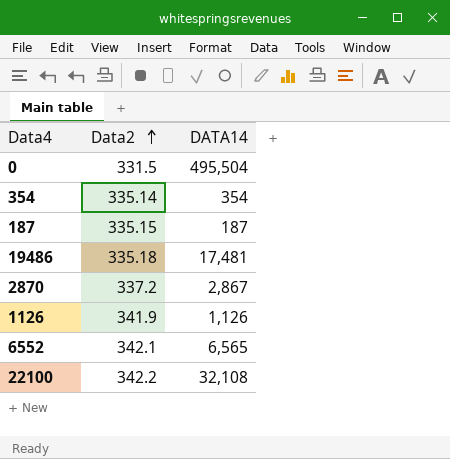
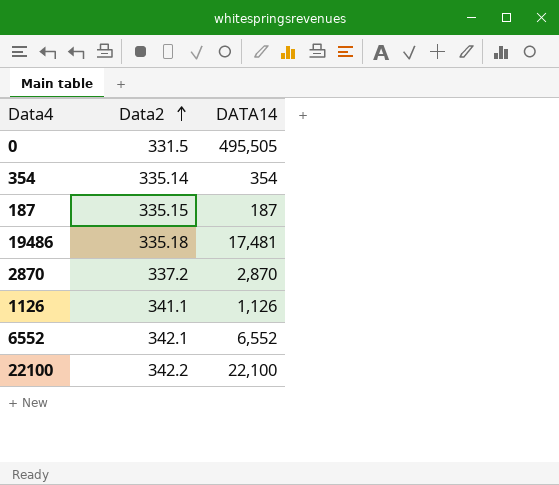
0 | DATA14: 495,504 -> 495,505
2870 | DATA14: 2,867 -> 2,870
1126 | Data2: 341.9 -> 341.1
6552 | DATA14: 6,565 -> 6,552
22100 | DATA14: 32,108 -> 22,100

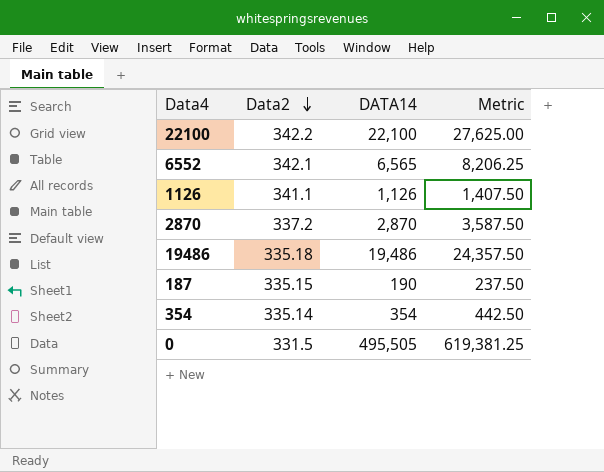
row order: Data2 ascending -> Data2 descending
column Metric | formula: none -> [DATA14] * 1.25
6552 | DATA14: 6,552 -> 6,565
19486 | DATA14: 17,481 -> 19,486
187 | DATA14: 187 -> 190

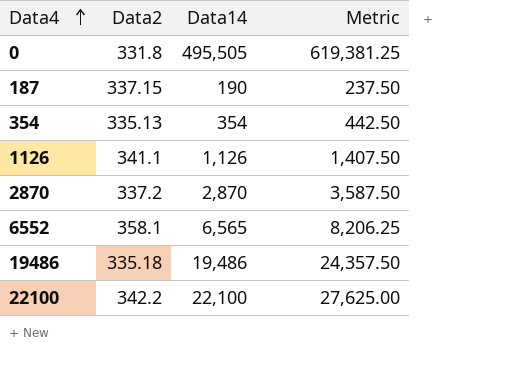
row order: Data2 descending -> Data4 ascending
column name: DATA14 -> Data14
0 | Data2: 331.5 -> 331.8
187 | Data2: 335.15 -> 337.15
354 | Data2: 335.14 -> 335.13
6552 | Data2: 342.1 -> 358.1

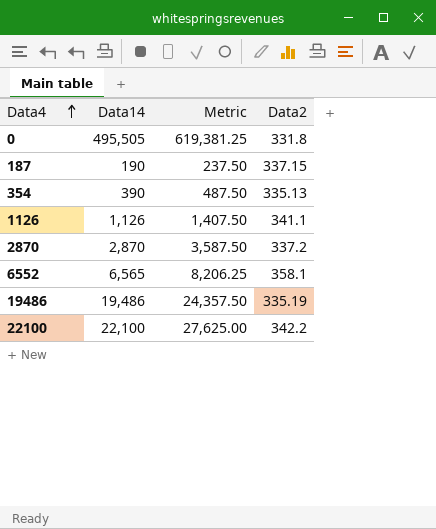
column Data2 | position: 2 -> 4
354 | Data14: 354 -> 390
354 | Metric: 442.50 -> 487.50
19486 | Data2: 335.18 -> 335.19

